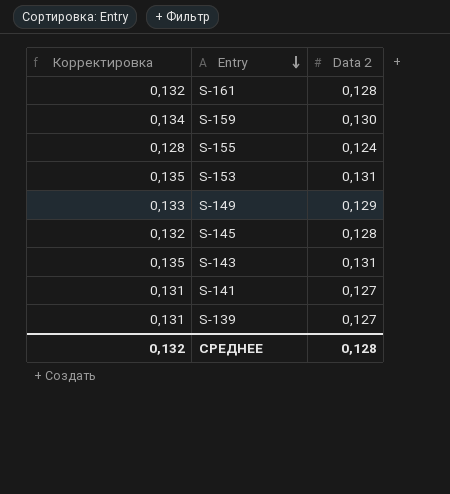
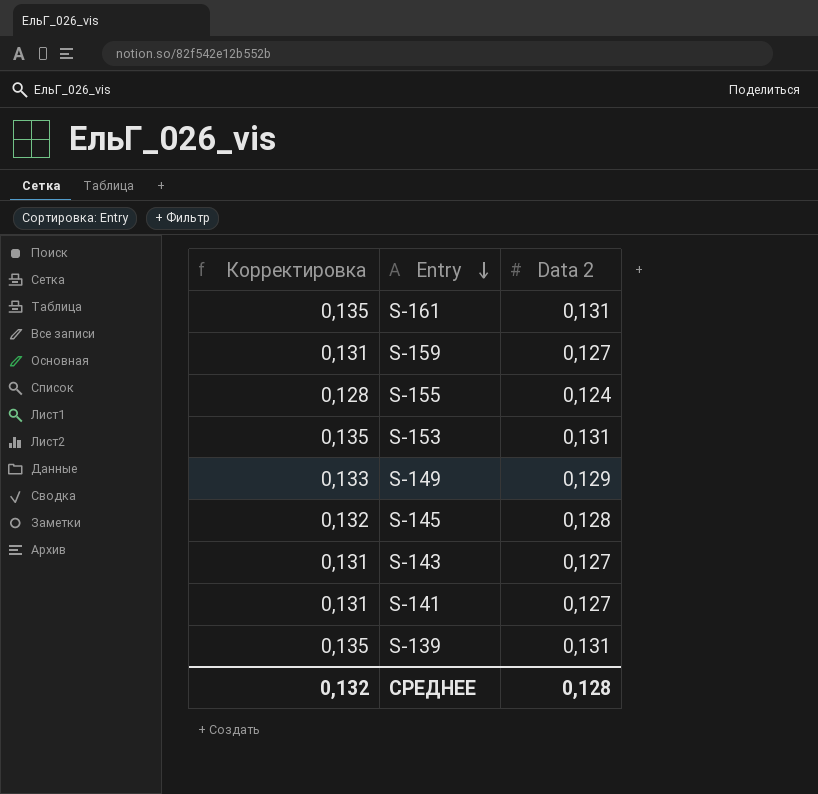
S-161 | Корректировка: 0,132 -> 0,135
S-161 | Data 2: 0,128 -> 0,131
S-159 | Корректировка: 0,134 -> 0,131
S-159 | Data 2: 0,130 -> 0,127
S-143 | Корректировка: 0,135 -> 0,131
S-143 | Data 2: 0,131 -> 0,127
S-139 | Корректировка: 0,131 -> 0,135
S-139 | Data 2: 0,127 -> 0,131

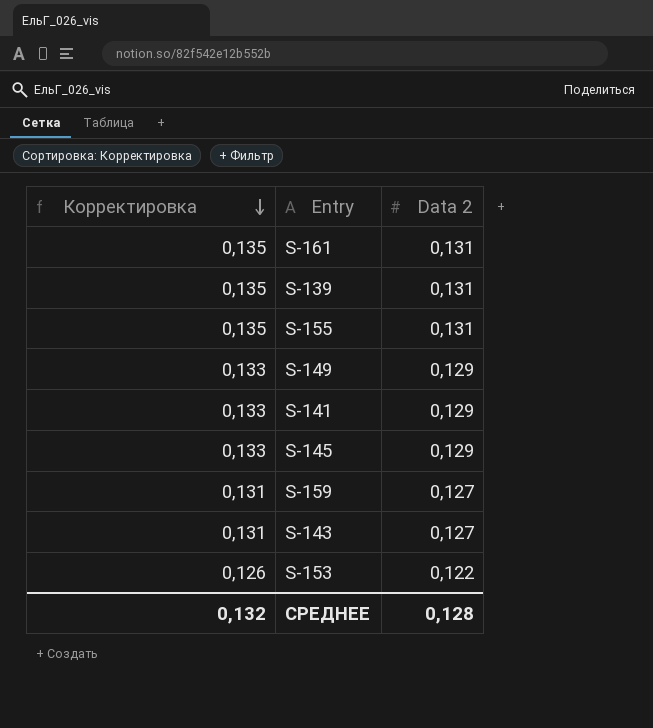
row order: Entry descending -> Корректировка descending
S-155 | Корректировка: 0,128 -> 0,135
S-155 | Data 2: 0,124 -> 0,131
S-141 | Корректировка: 0,131 -> 0,133
S-141 | Data 2: 0,127 -> 0,129
S-145 | Корректировка: 0,132 -> 0,133
S-145 | Data 2: 0,128 -> 0,129
S-153 | Корректировка: 0,135 -> 0,126
S-153 | Data 2: 0,131 -> 0,122

